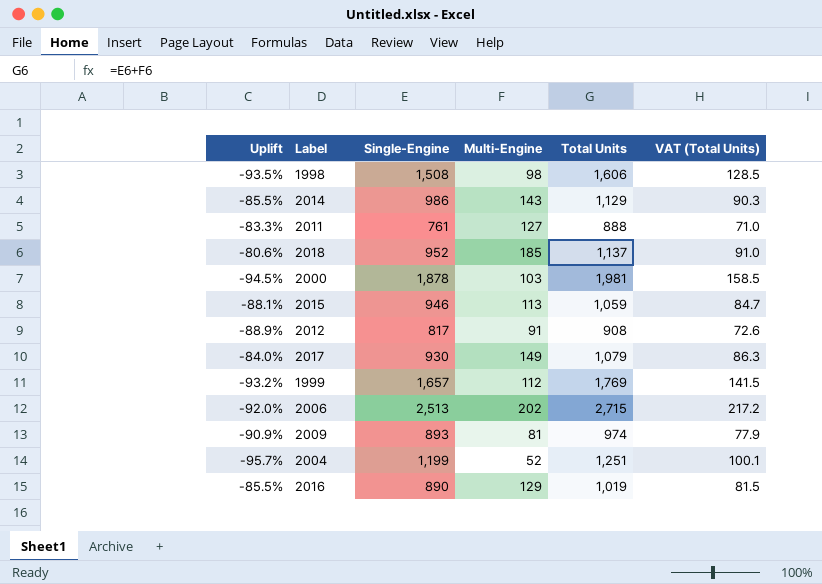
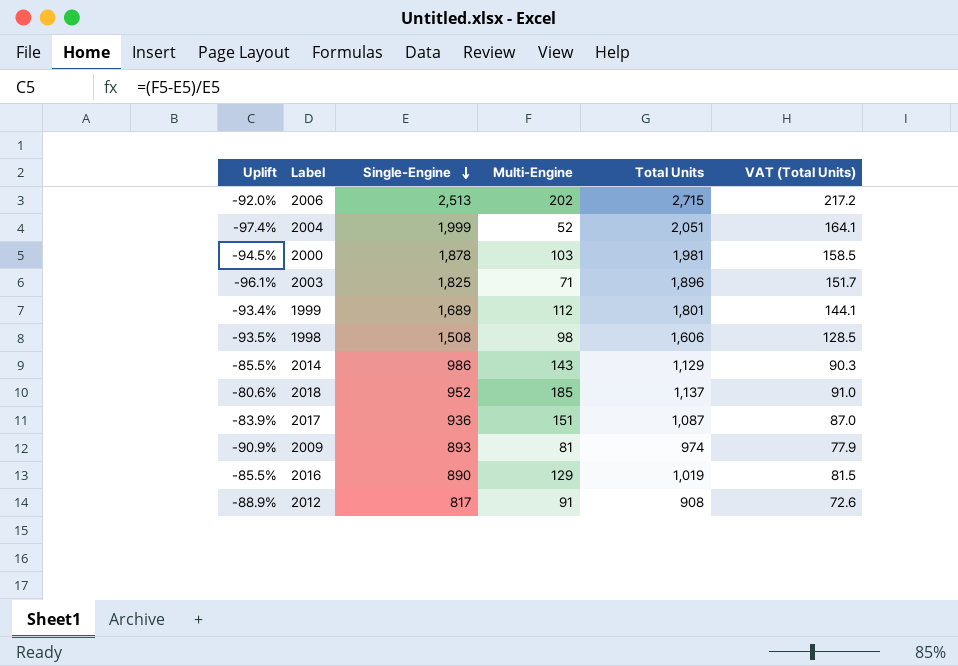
row order: none -> Single-Engine descending
row 2011: -83.3% | 761 | 127 | 888 | 71.0 -> none
row 2015: -88.1% | 946 | 113 | 1,059 | 84.7 -> none
2004 | Uplift: -95.7% -> -97.4%
2004 | Single-Engine: 1,199 -> 1,999
2004 | Total Units: 1,251 -> 2,051
2004 | VAT (Total Units): 100.1 -> 164.1
row 2003: none -> -96.1% | 1,825 | 71 | 1,896 | 151.7
1999 | Uplift: -93.2% -> -93.4%
1999 | Single-Engine: 1,657 -> 1,689
1999 | Total Units: 1,769 -> 1,801
1999 | VAT (Total Units): 141.5 -> 144.1
2017 | Uplift: -84.0% -> -83.9%
2017 | Single-Engine: 930 -> 936
2017 | Multi-Engine: 149 -> 151
2017 | Total Units: 1,079 -> 1,087
2017 | VAT (Total Units): 86.3 -> 87.0

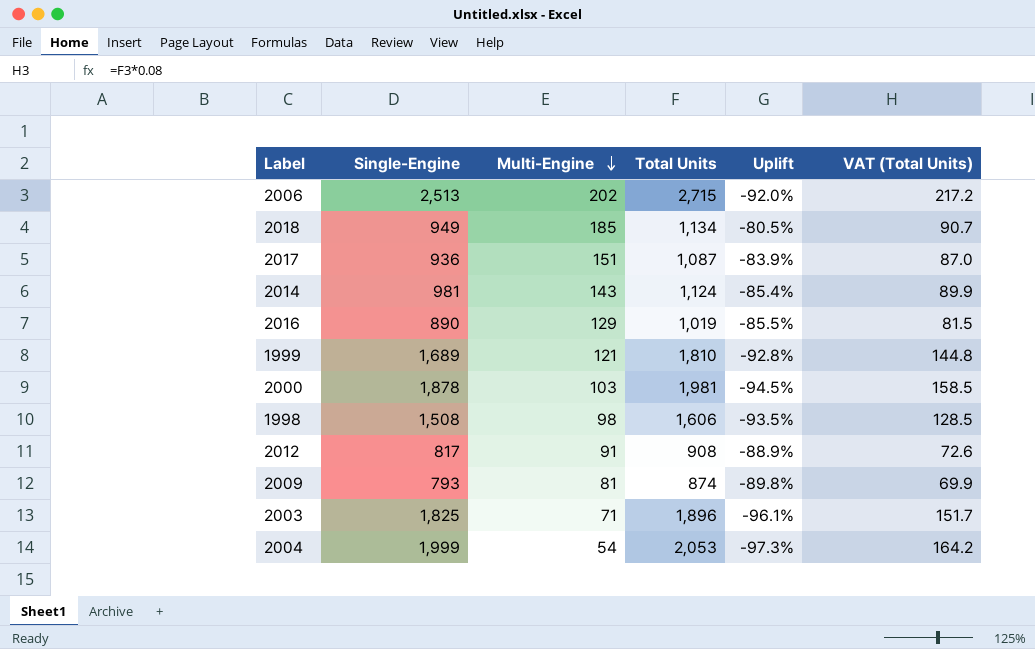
row order: Single-Engine descending -> Multi-Engine descending
column Uplift | position: 1 -> 5
2018 | Single-Engine: 952 -> 949
2018 | Total Units: 1,137 -> 1,134
2018 | Uplift: -80.6% -> -80.5%
2018 | VAT (Total Units): 91.0 -> 90.7
2014 | Single-Engine: 986 -> 981
2014 | Total Units: 1,129 -> 1,124
2014 | Uplift: -85.5% -> -85.4%
2014 | VAT (Total Units): 90.3 -> 89.9
1999 | Multi-Engine: 112 -> 121
1999 | Total Units: 1,801 -> 1,810
1999 | Uplift: -93.4% -> -92.8%
1999 | VAT (Total Units): 144.1 -> 144.8
2009 | Single-Engine: 893 -> 793
2009 | Total Units: 974 -> 874
2009 | Uplift: -90.9% -> -89.8%
2009 | VAT (Total Units): 77.9 -> 69.9
2004 | Multi-Engine: 52 -> 54
2004 | Total Units: 2,051 -> 2,053
2004 | Uplift: -97.4% -> -97.3%
2004 | VAT (Total Units): 164.1 -> 164.2

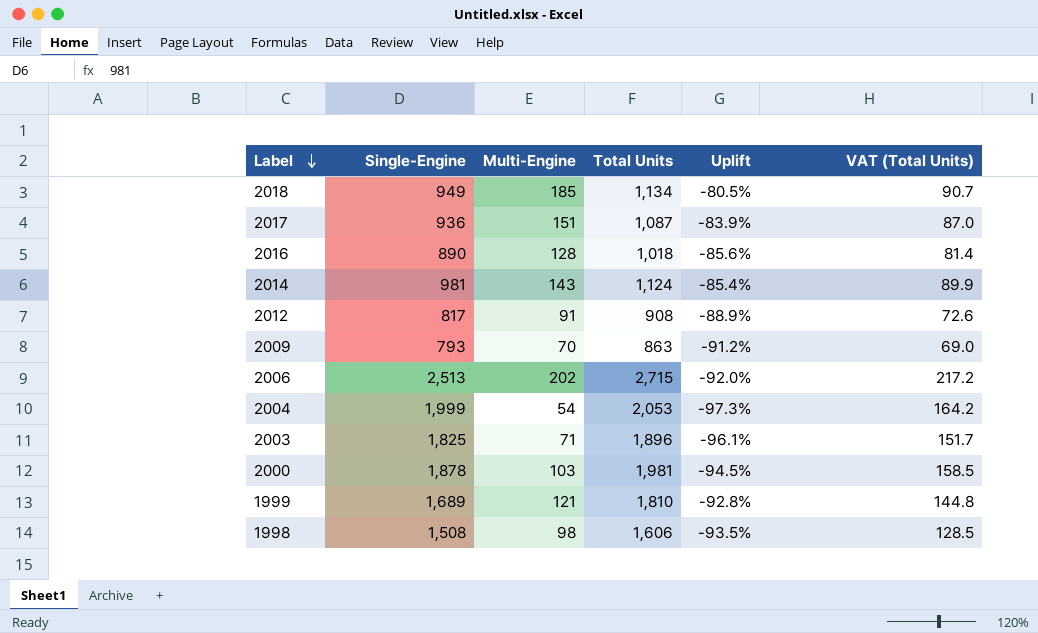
row order: Multi-Engine descending -> Label descending
2016 | Multi-Engine: 129 -> 128
2016 | Total Units: 1,019 -> 1,018
2016 | Uplift: -85.5% -> -85.6%
2016 | VAT (Total Units): 81.5 -> 81.4
2009 | Multi-Engine: 81 -> 70
2009 | Total Units: 874 -> 863
2009 | Uplift: -89.8% -> -91.2%
2009 | VAT (Total Units): 69.9 -> 69.0

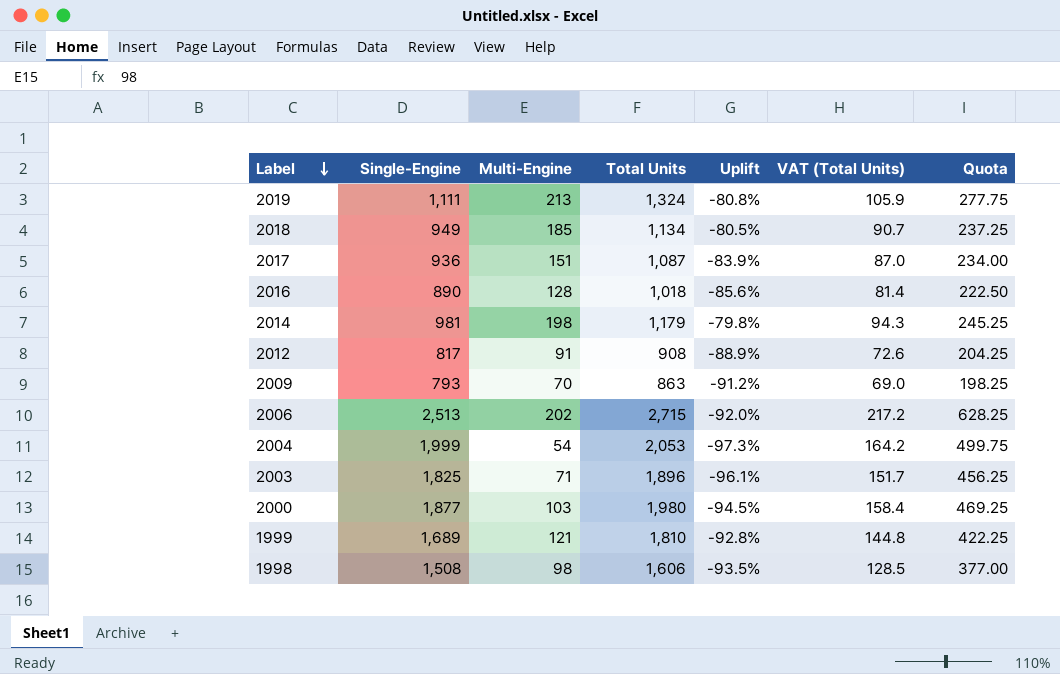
column Quota | formula: none -> [Single-Engine] * 0.25
row 2019: none -> 1,111 | 213 | 1,324 | -80.8% | 105.9 | 277.75
2014 | Multi-Engine: 143 -> 198
2014 | Total Units: 1,124 -> 1,179
2014 | Uplift: -85.4% -> -79.8%
2014 | VAT (Total Units): 89.9 -> 94.3
2000 | Single-Engine: 1,878 -> 1,877
2000 | Total Units: 1,981 -> 1,980
2000 | VAT (Total Units): 158.5 -> 158.4

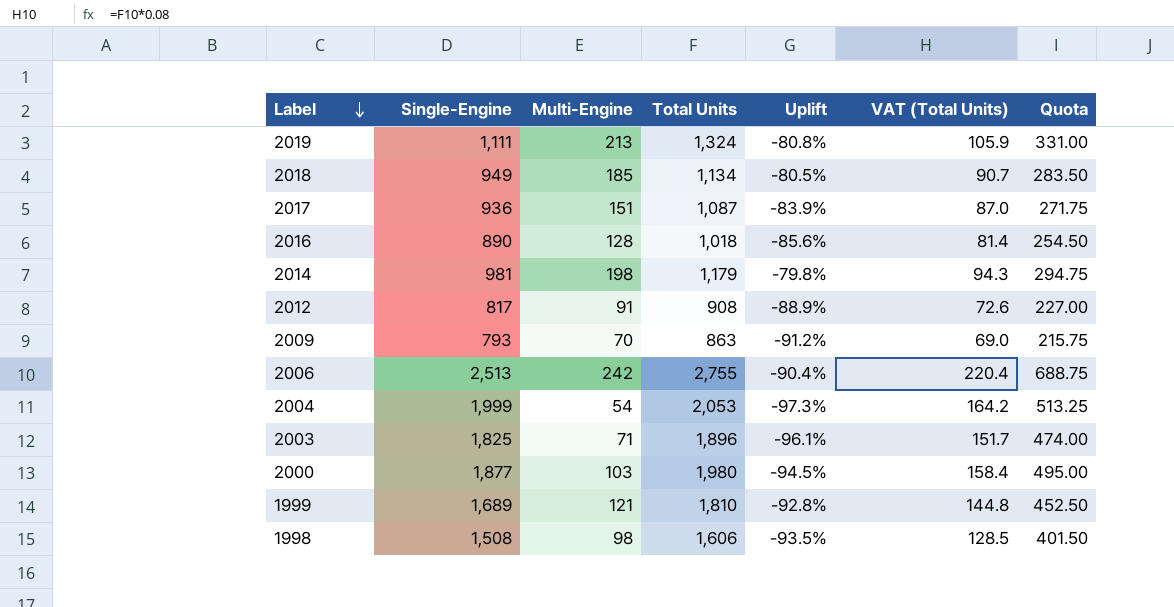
column Quota | formula: [Single-Engine] * 0.25 -> [Total Units] * 0.25
2006 | Multi-Engine: 202 -> 242
2006 | Total Units: 2,715 -> 2,755
2006 | Uplift: -92.0% -> -90.4%
2006 | VAT (Total Units): 217.2 -> 220.4

